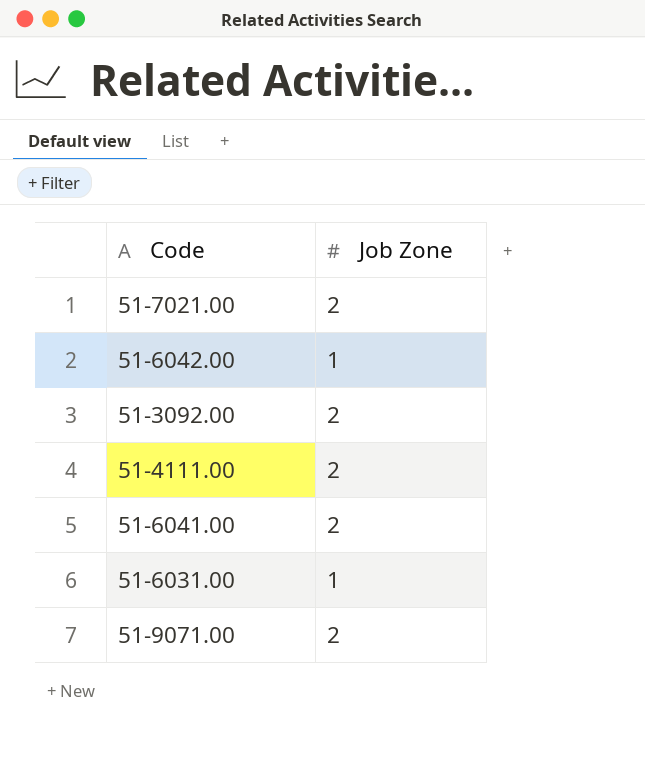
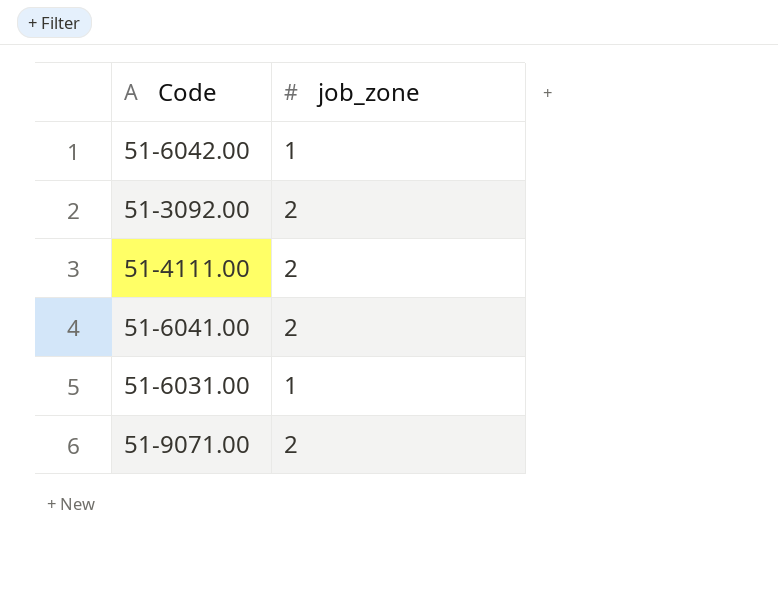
column name: Job Zone -> job_zone
row 51-7021.00: 2 -> none

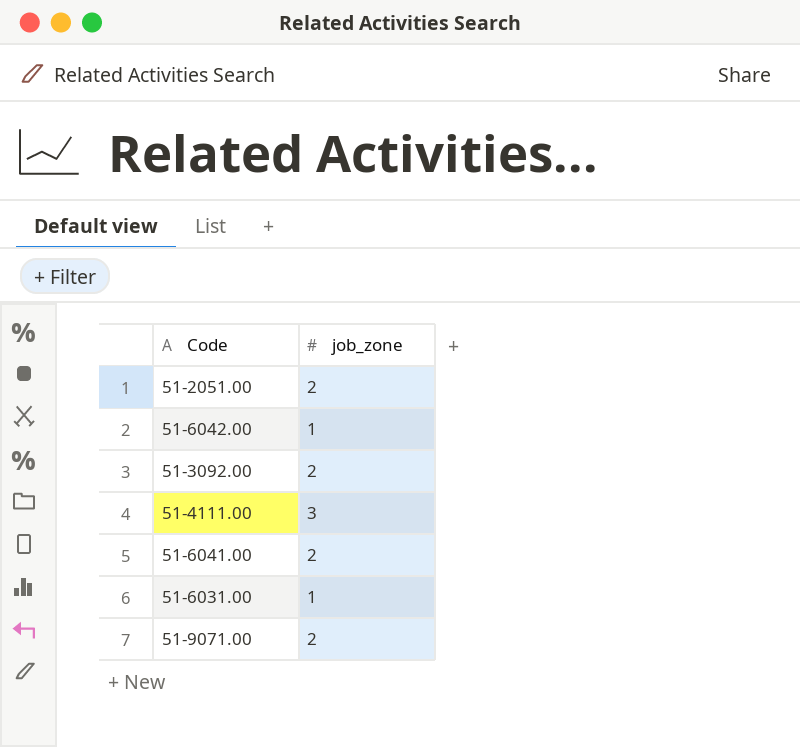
row 51-2051.00: none -> 2
51-4111.00 | job_zone: 2 -> 3

